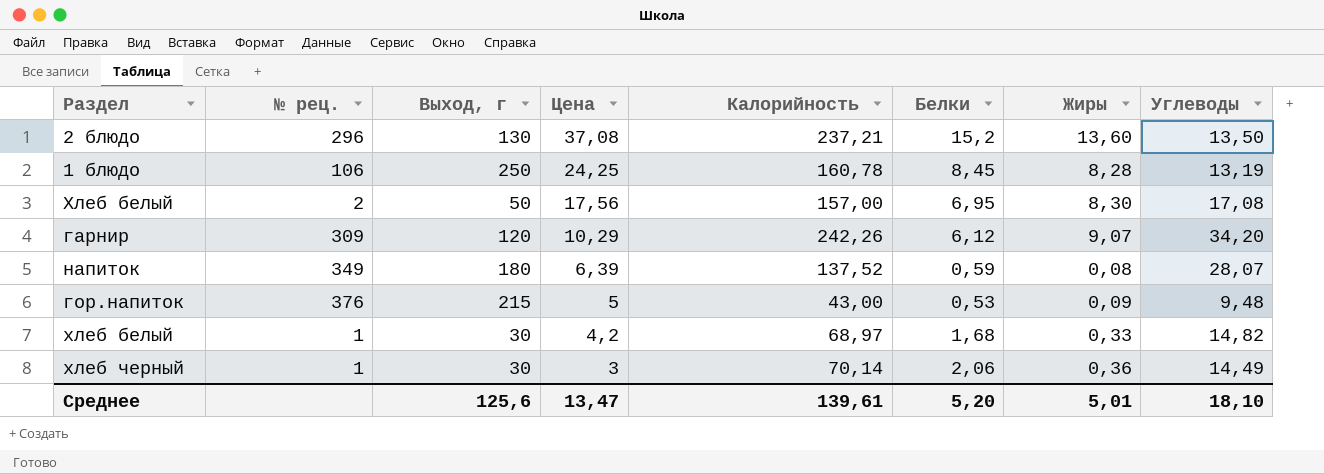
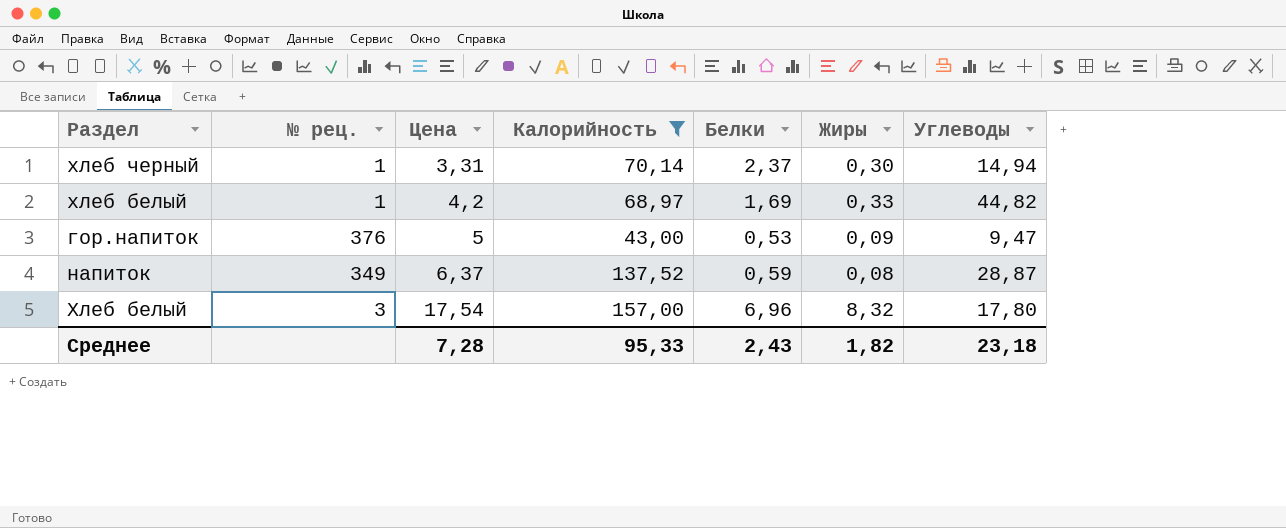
filter: none -> Калорийность <= 157,00
row order: Цена descending -> Цена ascending
column Выход, г | position: 3 -> none
хлеб черный | Цена: 3 -> 3,31
хлеб черный | Белки: 2,06 -> 2,37
хлеб черный | Жиры: 0,36 -> 0,30
хлеб черный | Углеводы: 14,49 -> 14,94
хлеб белый | Белки: 1,68 -> 1,69
хлеб белый | Углеводы: 14,82 -> 44,82
гор.напиток | Углеводы: 9,48 -> 9,47
напиток | Цена: 6,39 -> 6,37
напиток | Углеводы: 28,07 -> 28,87
Хлеб белый | № рец.: 2 -> 3
Хлеб белый | Цена: 17,56 -> 17,54
Хлеб белый | Белки: 6,95 -> 6,96
Хлеб белый | Жиры: 8,30 -> 8,32
Хлеб белый | Углеводы: 17,08 -> 17,80
Среднее | Цена: 13,47 -> 7,28
Среднее | Калорийность: 139,61 -> 95,33
Среднее | Белки: 5,20 -> 2,43
Среднее | Жиры: 5,01 -> 1,82
Среднее | Углеводы: 18,10 -> 23,18

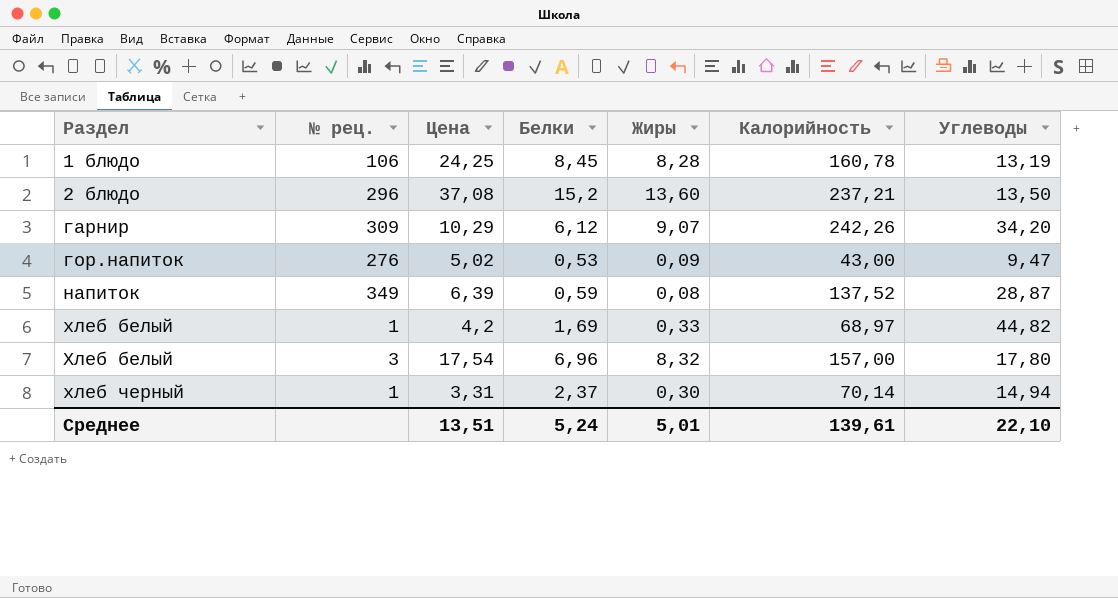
filter: Калорийность <= 157,00 -> none
row order: Цена ascending -> Раздел ascending
column Калорийность | position: 4 -> 6
гор.напиток | № рец.: 376 -> 276
гор.напиток | Цена: 5 -> 5,02
напиток | Цена: 6,37 -> 6,39
Среднее | Цена: 7,28 -> 13,51
Среднее | Белки: 2,43 -> 5,24
Среднее | Жиры: 1,82 -> 5,01
Среднее | Калорийность: 95,33 -> 139,61
Среднее | Углеводы: 23,18 -> 22,10

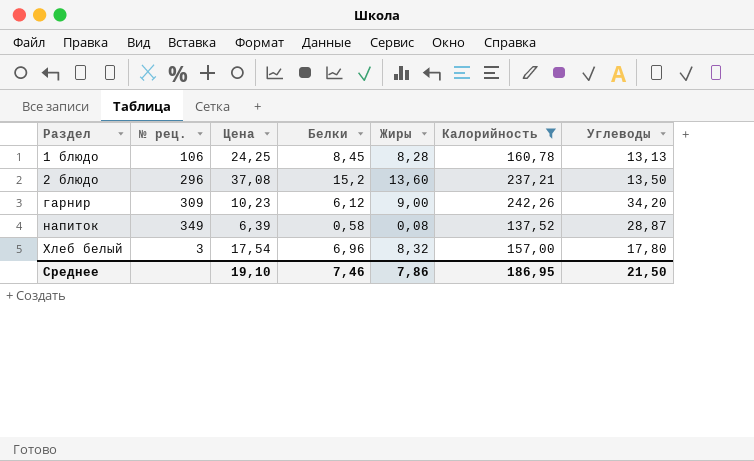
filter: none -> Калорийность >= 137,52
1 блюдо | Углеводы: 13,19 -> 13,13
гарнир | Цена: 10,29 -> 10,23
гарнир | Жиры: 9,07 -> 9,00
напиток | Белки: 0,59 -> 0,58
Среднее | Цена: 13,51 -> 19,10
Среднее | Белки: 5,24 -> 7,46
Среднее | Жиры: 5,01 -> 7,86
Среднее | Калорийность: 139,61 -> 186,95
Среднее | Углеводы: 22,10 -> 21,50

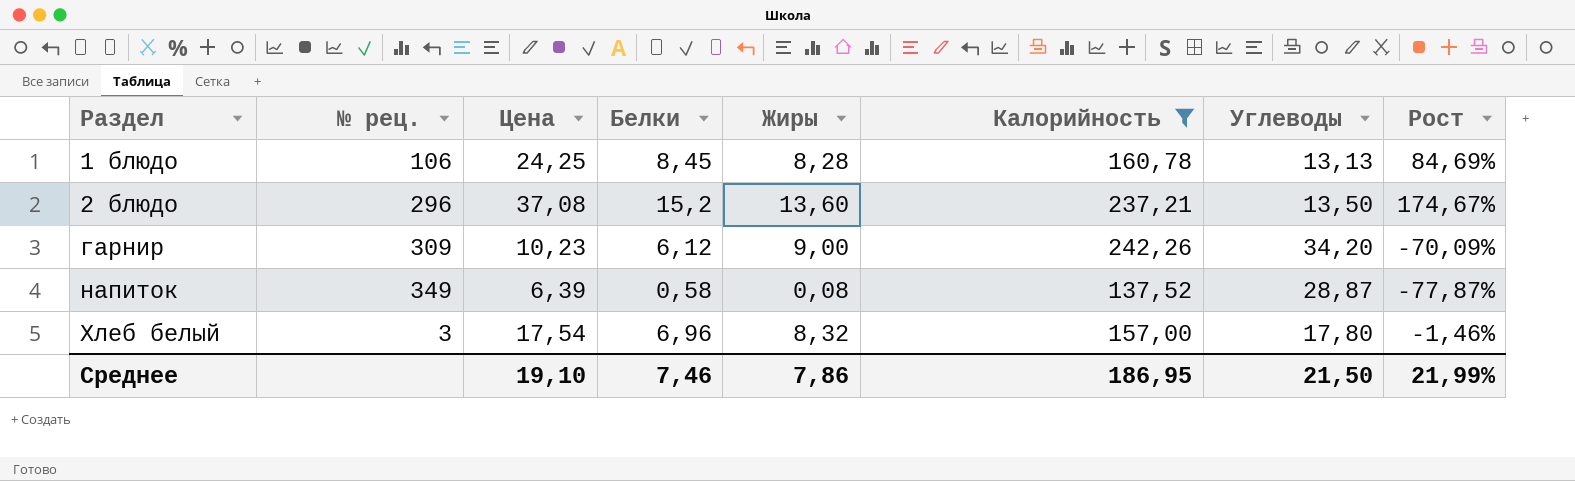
column Рост | formula: none -> ([Цена] - [Углеводы]) / [Углеводы]

